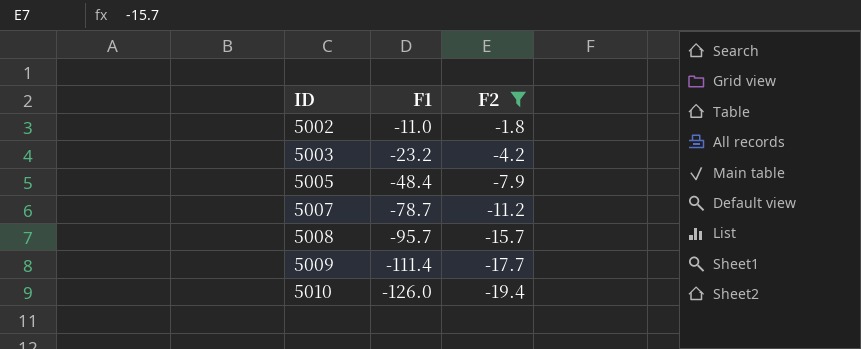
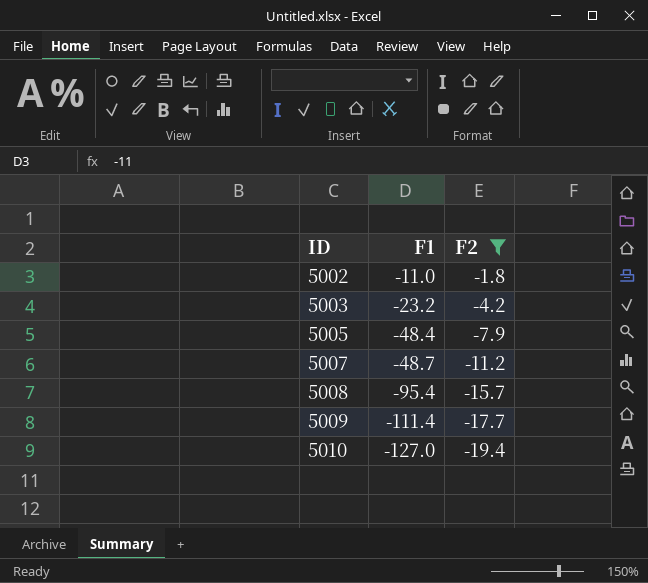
5007 | F1: -78.7 -> -48.7
5008 | F1: -95.7 -> -95.4
5010 | F1: -126.0 -> -127.0

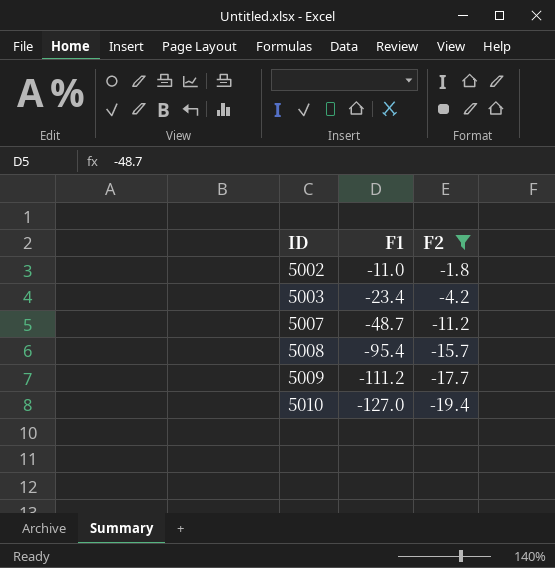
row 5005: -48.4 | -7.9 -> none
5003 | F1: -23.2 -> -23.4
5009 | F1: -111.4 -> -111.2

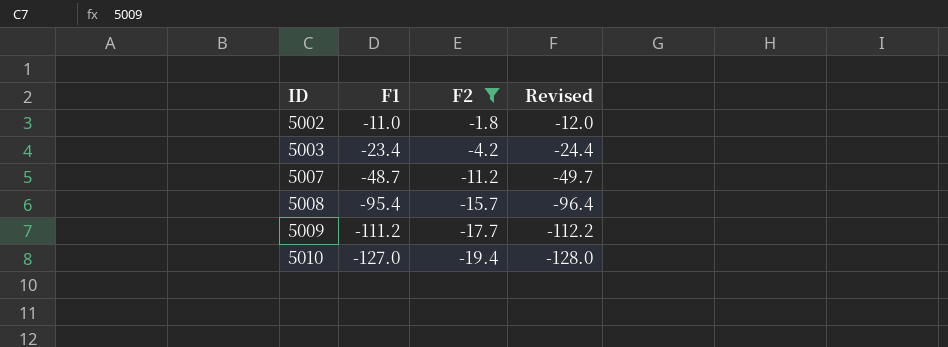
column Revised | formula: none -> [F1] - 1

